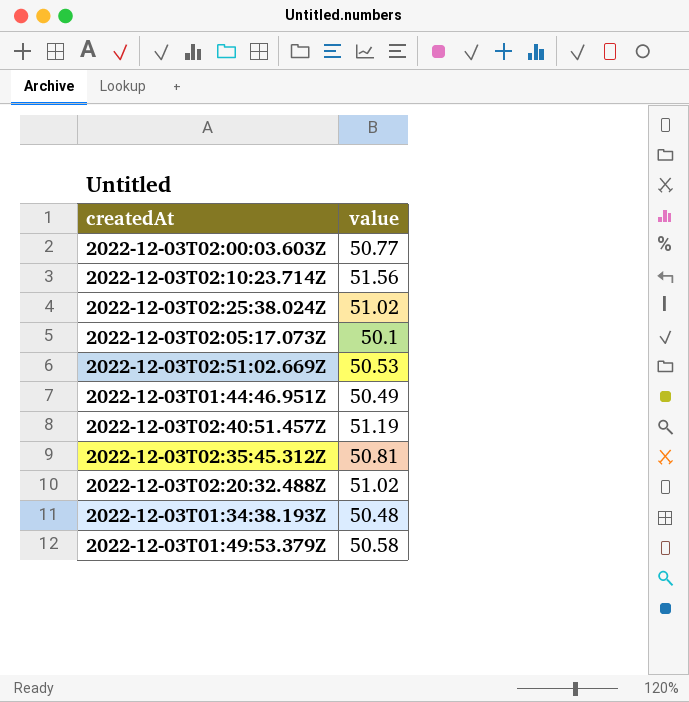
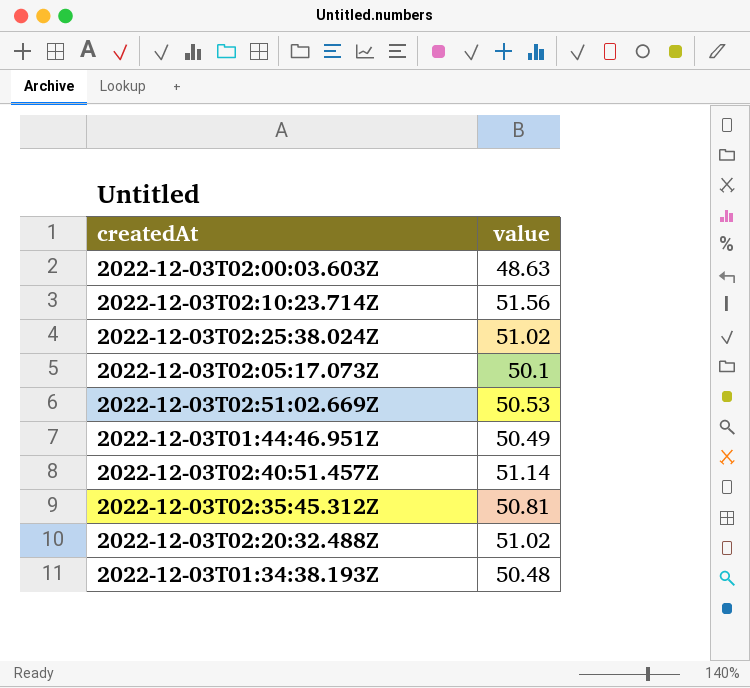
row 2022-12-03T01:49:53.379Z: 50.58 -> none
2022-12-03T02:00:03.603Z | value: 50.77 -> 48.63
2022-12-03T02:40:51.457Z | value: 51.19 -> 51.14

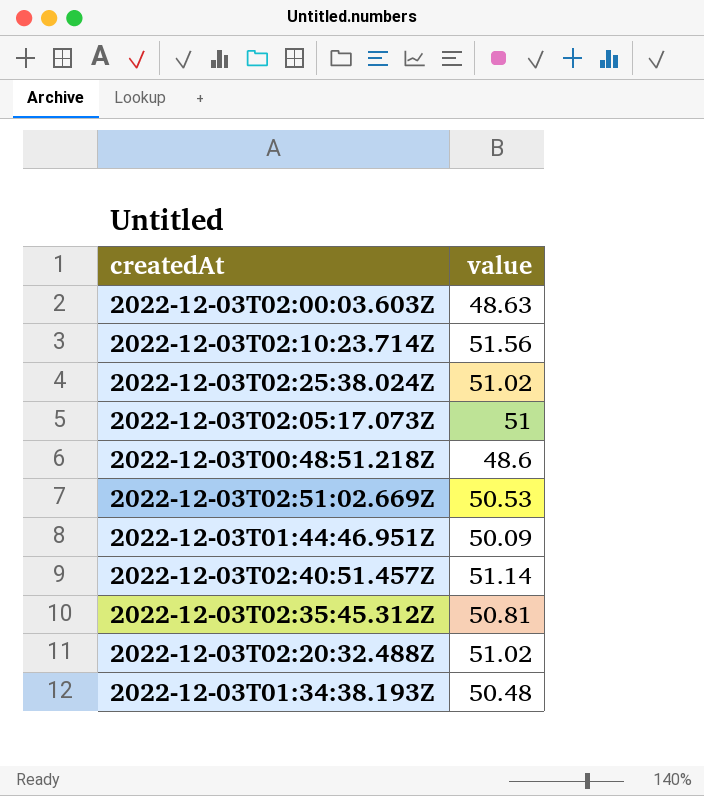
2022-12-03T02:05:17.073Z | value: 50.1 -> 51
row 2022-12-03T00:48:51.218Z: none -> 48.6
2022-12-03T01:44:46.951Z | value: 50.49 -> 50.09

